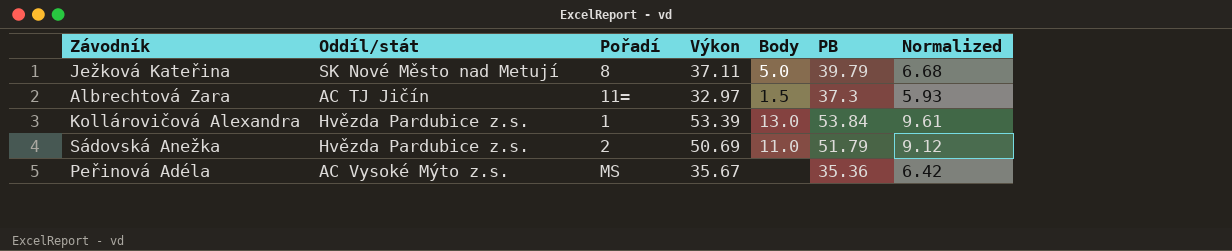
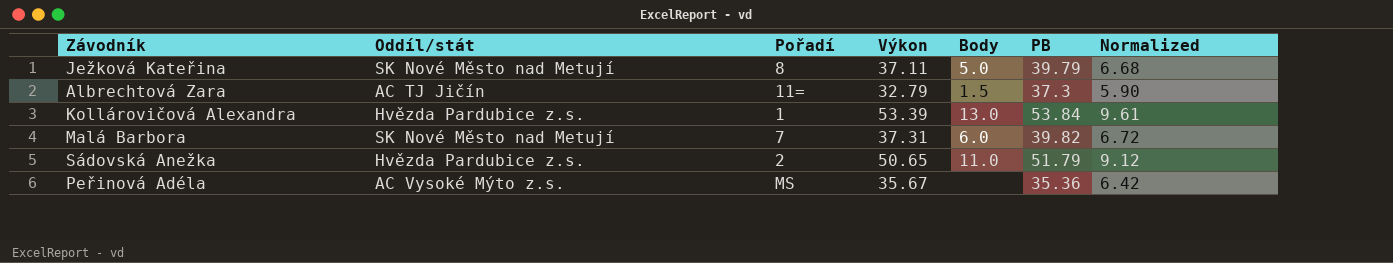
Albrechtová Zara | Výkon: 32.97 -> 32.79
Albrechtová Zara | Normalized: 5.93 -> 5.90
row Malá Barbora: none -> SK Nové Město nad Metují | 7 | 37.31 | 6.0 | 39.82 | 6.72
Sádovská Anežka | Výkon: 50.69 -> 50.65

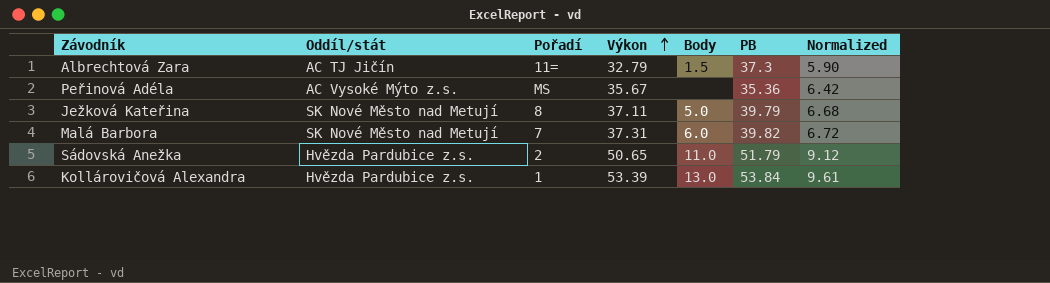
row order: none -> Výkon ascending

